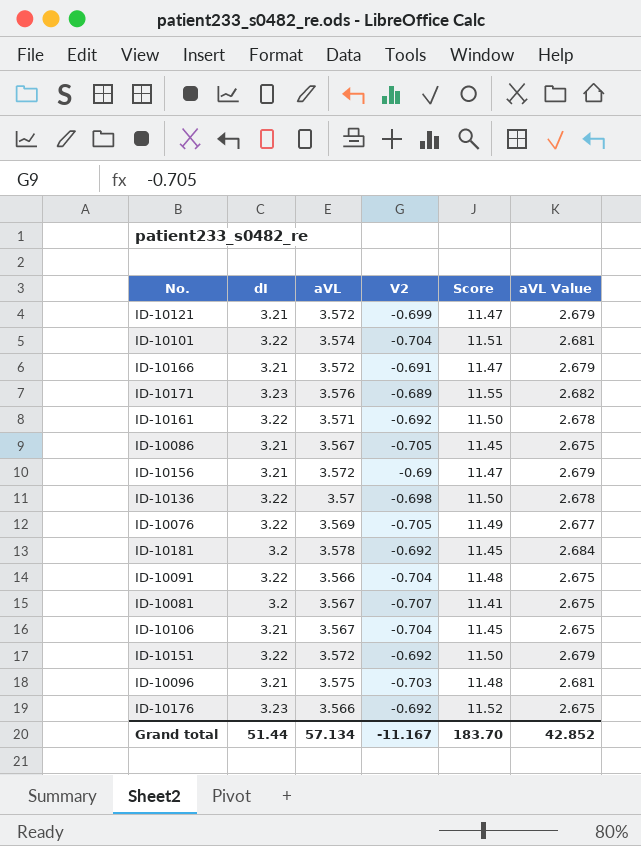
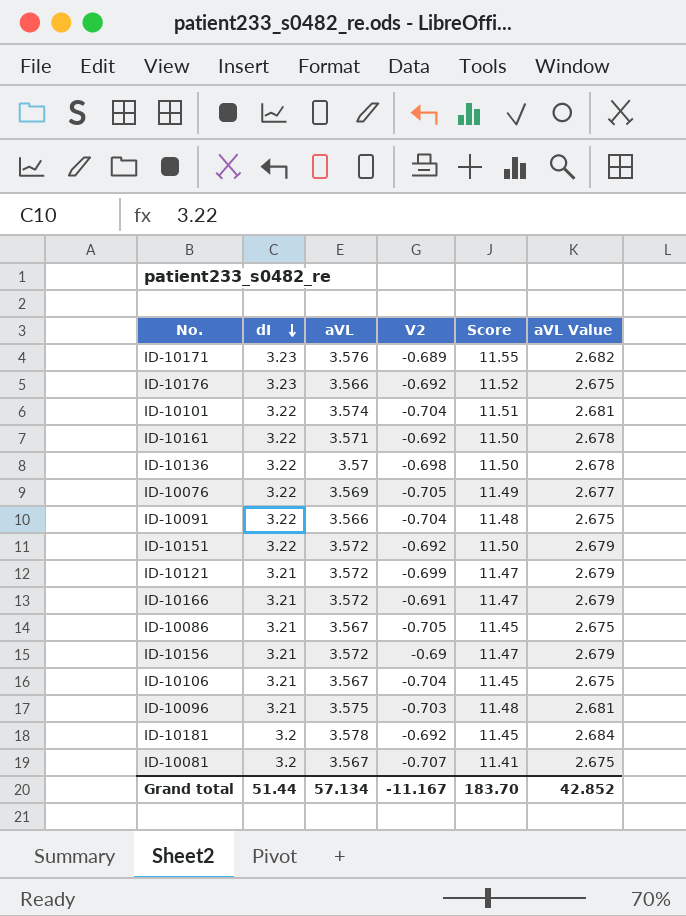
row order: none -> dI descending

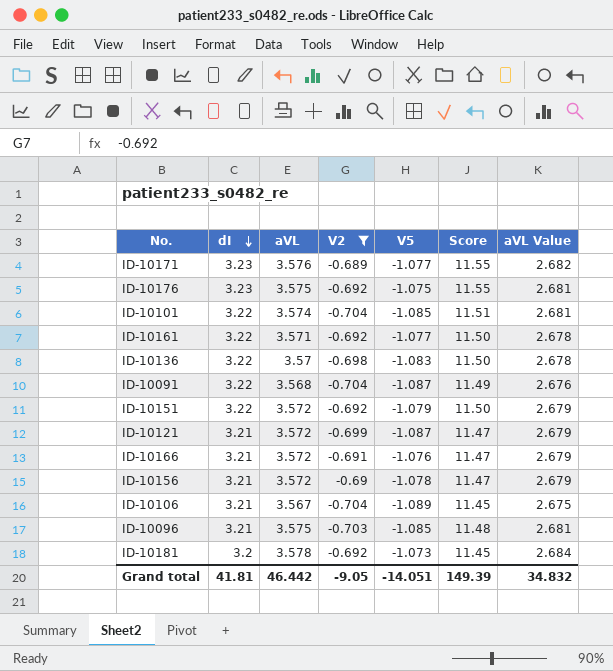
filter: none -> V2 >= -0.704
column V5 | position: none -> 5
ID-10176 | aVL: 3.566 -> 3.575
ID-10176 | Score: 11.52 -> 11.55
ID-10176 | aVL Value: 2.675 -> 2.681
ID-10091 | aVL: 3.566 -> 3.568
ID-10091 | Score: 11.48 -> 11.49
ID-10091 | aVL Value: 2.675 -> 2.676
Grand total | dI: 51.44 -> 41.81
Grand total | aVL: 57.134 -> 46.442
Grand total | V2: -11.167 -> -9.05
Grand total | Score: 183.70 -> 149.39
Grand total | aVL Value: 42.852 -> 34.832

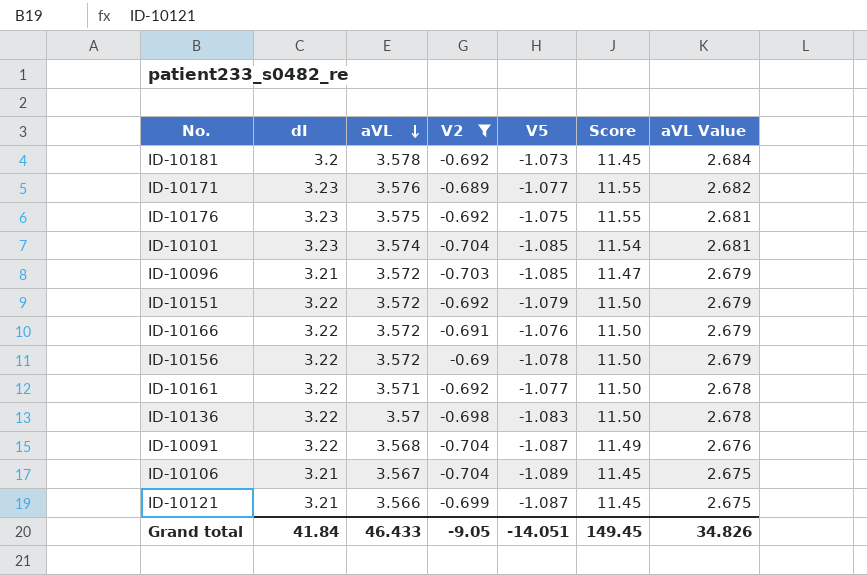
row order: dI descending -> aVL descending
ID-10101 | dI: 3.22 -> 3.23
ID-10101 | Score: 11.51 -> 11.54
ID-10096 | aVL: 3.575 -> 3.572
ID-10096 | Score: 11.48 -> 11.47
ID-10096 | aVL Value: 2.681 -> 2.679
ID-10166 | dI: 3.21 -> 3.22
ID-10166 | Score: 11.47 -> 11.50
ID-10156 | dI: 3.21 -> 3.22
ID-10156 | Score: 11.47 -> 11.50
ID-10121 | aVL: 3.572 -> 3.566
ID-10121 | Score: 11.47 -> 11.45
ID-10121 | aVL Value: 2.679 -> 2.675
Grand total | dI: 41.81 -> 41.84
Grand total | aVL: 46.442 -> 46.433
Grand total | Score: 149.39 -> 149.45
Grand total | aVL Value: 34.832 -> 34.826

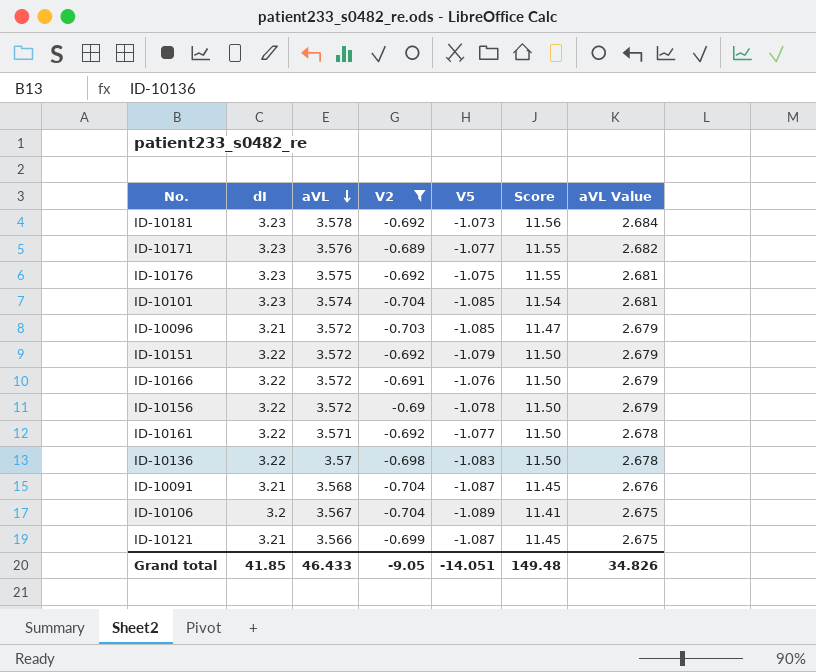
ID-10181 | dI: 3.2 -> 3.23
ID-10181 | Score: 11.45 -> 11.56
ID-10091 | dI: 3.22 -> 3.21
ID-10091 | Score: 11.49 -> 11.45
ID-10106 | dI: 3.21 -> 3.2
ID-10106 | Score: 11.45 -> 11.41
Grand total | dI: 41.84 -> 41.85
Grand total | Score: 149.45 -> 149.48

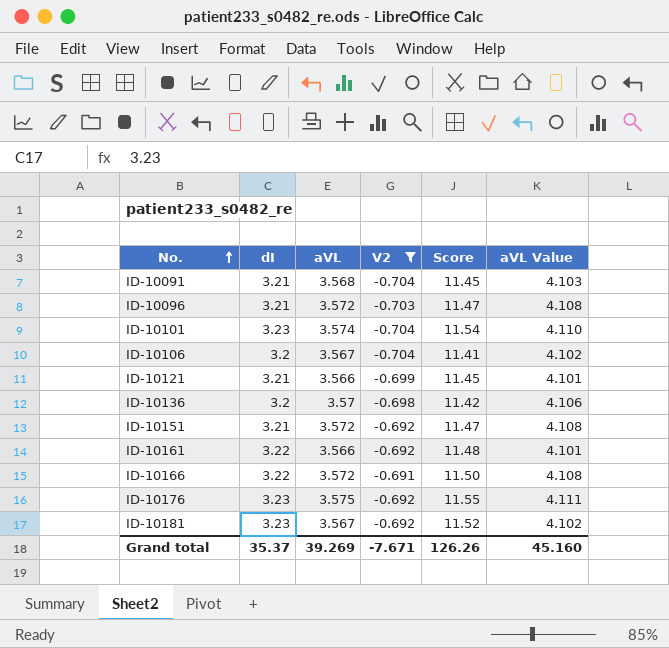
row order: aVL descending -> No. ascending
column V5 | position: 5 -> none
column aVL Value | formula: [aVL] * 0.75 -> [aVL] * 1.15
row ID-10171: 3.23 | 3.576 | -0.689 | -1.077 | 11.55 | 2.682 -> none
row ID-10156: 3.22 | 3.572 | -0.69 | -1.078 | 11.50 | 2.679 -> none
ID-10136 | dI: 3.22 -> 3.2
ID-10136 | Score: 11.50 -> 11.42
ID-10151 | dI: 3.22 -> 3.21
ID-10151 | Score: 11.50 -> 11.47
ID-10161 | aVL: 3.571 -> 3.566
ID-10161 | Score: 11.50 -> 11.48
ID-10181 | aVL: 3.578 -> 3.567
ID-10181 | Score: 11.56 -> 11.52
Grand total | dI: 41.85 -> 35.37
Grand total | aVL: 46.433 -> 39.269
Grand total | V2: -9.05 -> -7.671
Grand total | Score: 149.48 -> 126.26
Grand total | aVL Value: 34.826 -> 45.160

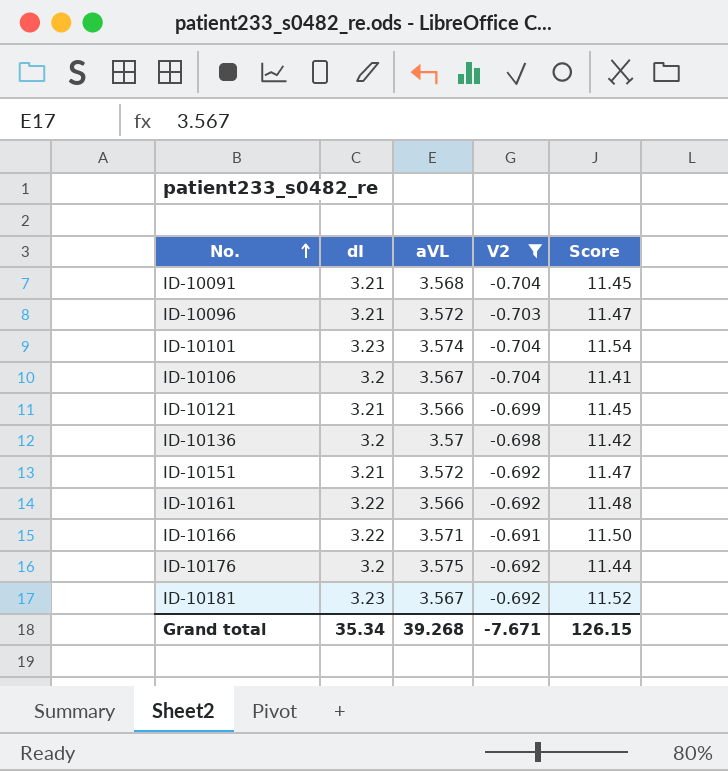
column aVL Value | formula: [aVL] * 1.15 -> none
ID-10166 | aVL: 3.572 -> 3.571
ID-10176 | dI: 3.23 -> 3.2
ID-10176 | Score: 11.55 -> 11.44
Grand total | dI: 35.37 -> 35.34
Grand total | aVL: 39.269 -> 39.268
Grand total | Score: 126.26 -> 126.15

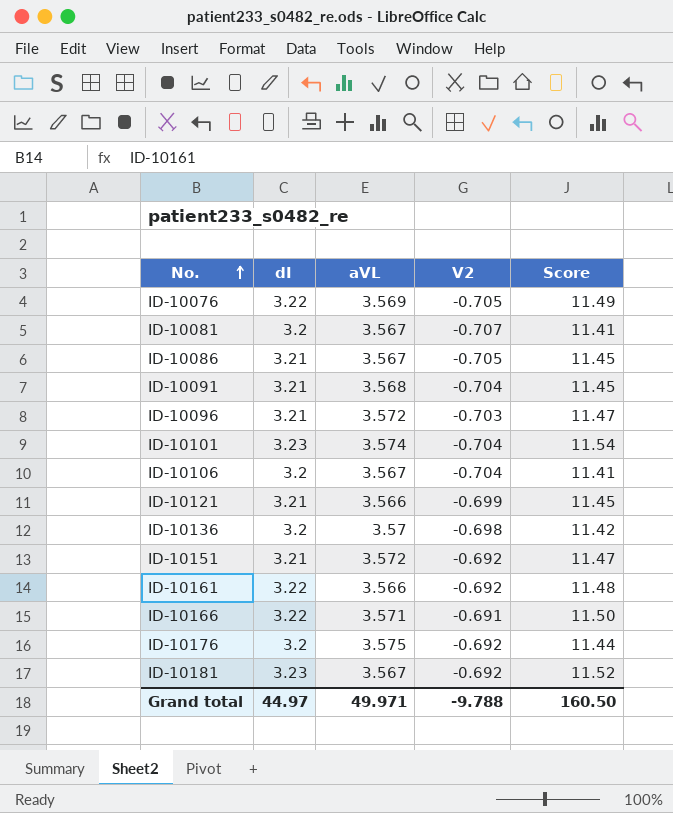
filter: V2 >= -0.704 -> none
Grand total | dI: 35.34 -> 44.97
Grand total | aVL: 39.268 -> 49.971
Grand total | V2: -7.671 -> -9.788
Grand total | Score: 126.15 -> 160.50

